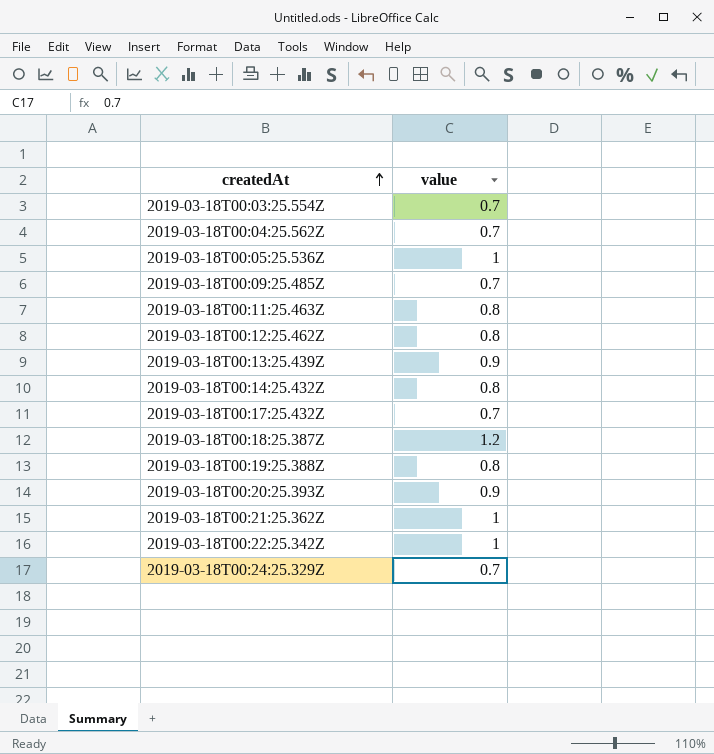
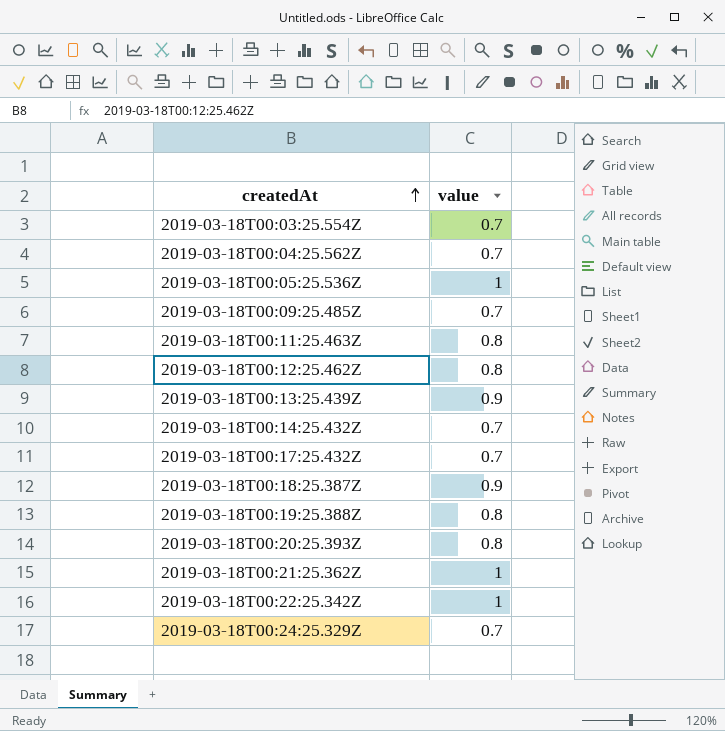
2019-03-18T00:14:25.432Z | value: 0.8 -> 0.7
2019-03-18T00:18:25.387Z | value: 1.2 -> 0.9
2019-03-18T00:20:25.393Z | value: 0.9 -> 0.8

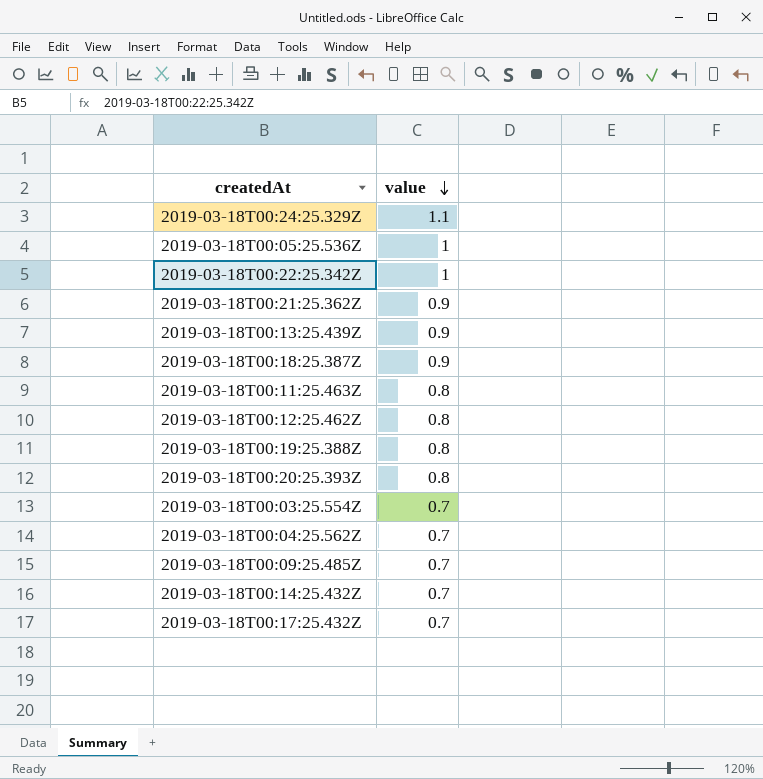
row order: createdAt ascending -> value descending
2019-03-18T00:24:25.329Z | value: 0.7 -> 1.1
2019-03-18T00:21:25.362Z | value: 1 -> 0.9

